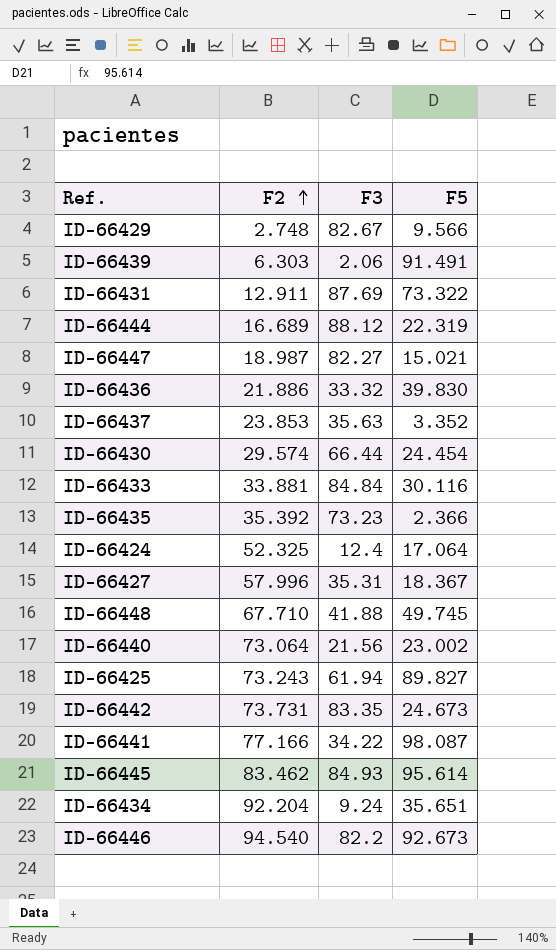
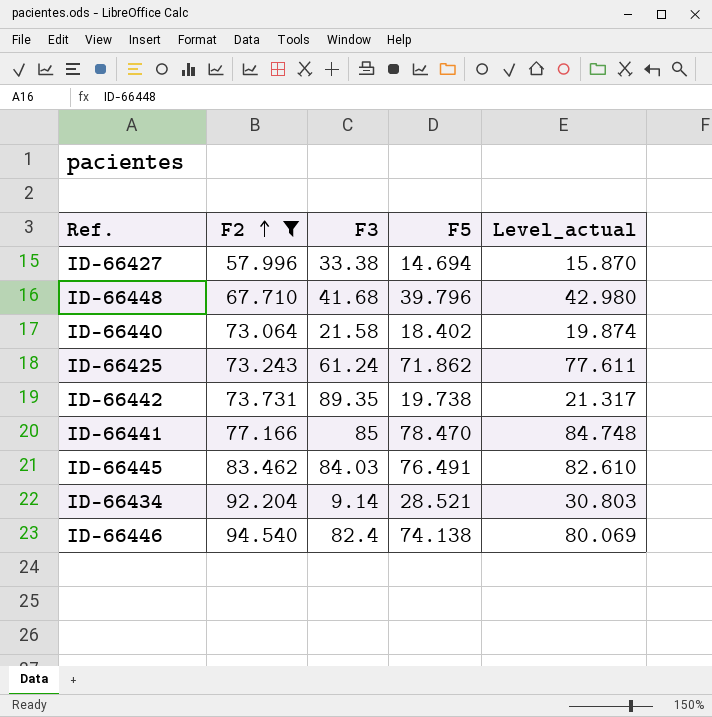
filter: none -> F2 >= 57.996
column Level_actual | formula: none -> [F5] * 1.08
ID-66427 | F3: 35.31 -> 33.38
ID-66427 | F5: 18.367 -> 14.694
ID-66448 | F3: 41.88 -> 41.68
ID-66448 | F5: 49.745 -> 39.796
ID-66440 | F3: 21.56 -> 21.58
ID-66440 | F5: 23.002 -> 18.402
ID-66425 | F3: 61.94 -> 61.24
ID-66425 | F5: 89.827 -> 71.862
ID-66442 | F3: 83.35 -> 89.35
ID-66442 | F5: 24.673 -> 19.738
ID-66441 | F3: 34.22 -> 85
ID-66441 | F5: 98.087 -> 78.470
ID-66445 | F3: 84.93 -> 84.03
ID-66445 | F5: 95.614 -> 76.491
ID-66434 | F3: 9.24 -> 9.14
ID-66434 | F5: 35.651 -> 28.521
ID-66446 | F3: 82.2 -> 82.4
ID-66446 | F5: 92.673 -> 74.138

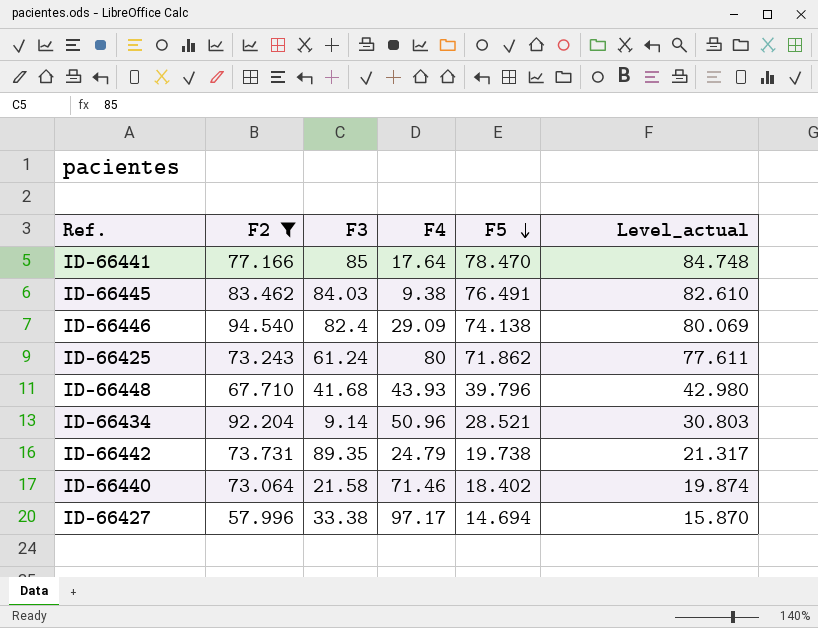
row order: F2 ascending -> F5 descending
column F4 | position: none -> 4

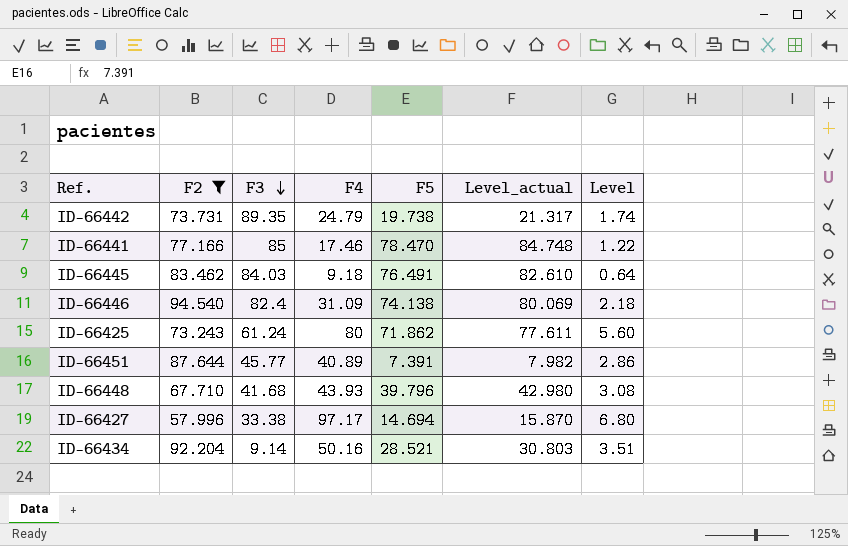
row order: F5 descending -> F3 descending
column Level | formula: none -> [F4] * 0.07
row ID-66440: 73.064 | 21.58 | 71.46 | 18.402 | 19.874 -> none
ID-66441 | F4: 17.64 -> 17.46
ID-66445 | F4: 9.38 -> 9.18
ID-66446 | F4: 29.09 -> 31.09
row ID-66451: none -> 87.644 | 45.77 | 40.89 | 7.391 | 7.982 | 2.86
ID-66434 | F4: 50.96 -> 50.16

